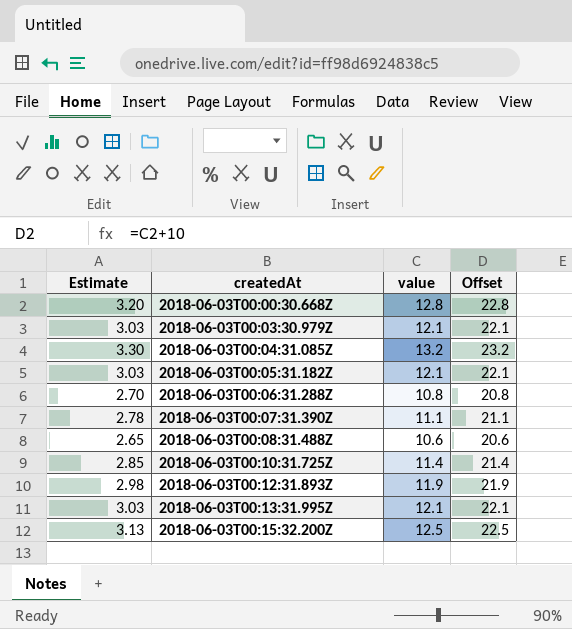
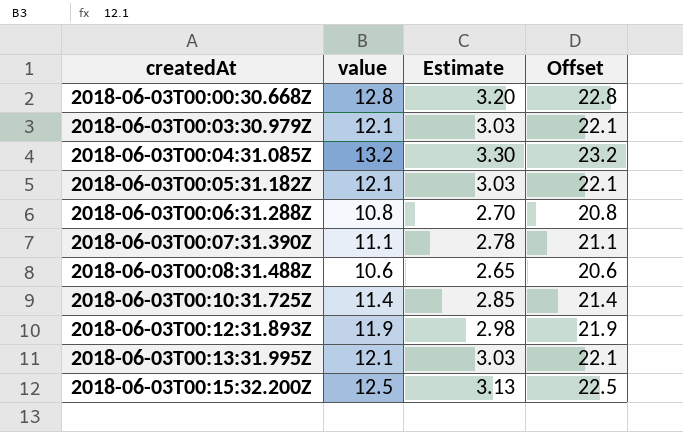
column Estimate | position: 1 -> 3

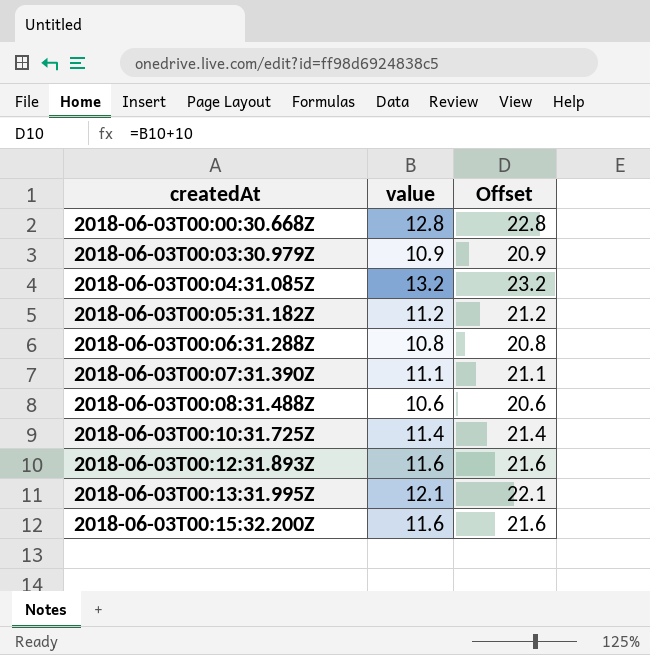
column Estimate | formula: [value] * 0.25 -> none
2018-06-03T00:03:30.979Z | value: 12.1 -> 10.9
2018-06-03T00:03:30.979Z | Offset: 22.1 -> 20.9
2018-06-03T00:05:31.182Z | value: 12.1 -> 11.2
2018-06-03T00:05:31.182Z | Offset: 22.1 -> 21.2
2018-06-03T00:12:31.893Z | value: 11.9 -> 11.6
2018-06-03T00:12:31.893Z | Offset: 21.9 -> 21.6
2018-06-03T00:15:32.200Z | value: 12.5 -> 11.6
2018-06-03T00:15:32.200Z | Offset: 22.5 -> 21.6

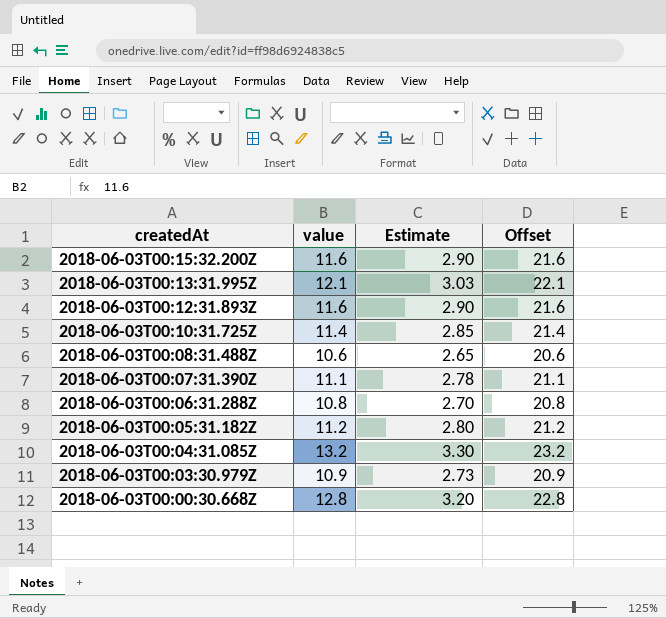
row order: createdAt ascending -> createdAt descending
column Estimate | formula: none -> [value] * 0.25

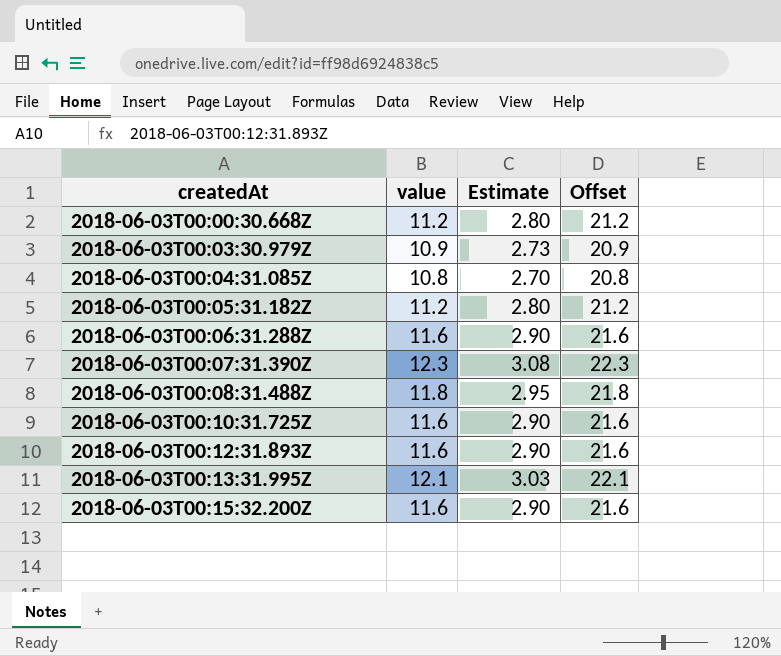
row order: createdAt descending -> createdAt ascending
2018-06-03T00:00:30.668Z | value: 12.8 -> 11.2
2018-06-03T00:00:30.668Z | Estimate: 3.20 -> 2.80
2018-06-03T00:00:30.668Z | Offset: 22.8 -> 21.2
2018-06-03T00:04:31.085Z | value: 13.2 -> 10.8
2018-06-03T00:04:31.085Z | Estimate: 3.30 -> 2.70
2018-06-03T00:04:31.085Z | Offset: 23.2 -> 20.8
2018-06-03T00:06:31.288Z | value: 10.8 -> 11.6
2018-06-03T00:06:31.288Z | Estimate: 2.70 -> 2.90
2018-06-03T00:06:31.288Z | Offset: 20.8 -> 21.6
2018-06-03T00:07:31.390Z | value: 11.1 -> 12.3
2018-06-03T00:07:31.390Z | Estimate: 2.78 -> 3.08
2018-06-03T00:07:31.390Z | Offset: 21.1 -> 22.3
2018-06-03T00:08:31.488Z | value: 10.6 -> 11.8
2018-06-03T00:08:31.488Z | Estimate: 2.65 -> 2.95
2018-06-03T00:08:31.488Z | Offset: 20.6 -> 21.8
2018-06-03T00:10:31.725Z | value: 11.4 -> 11.6
2018-06-03T00:10:31.725Z | Estimate: 2.85 -> 2.90
2018-06-03T00:10:31.725Z | Offset: 21.4 -> 21.6

